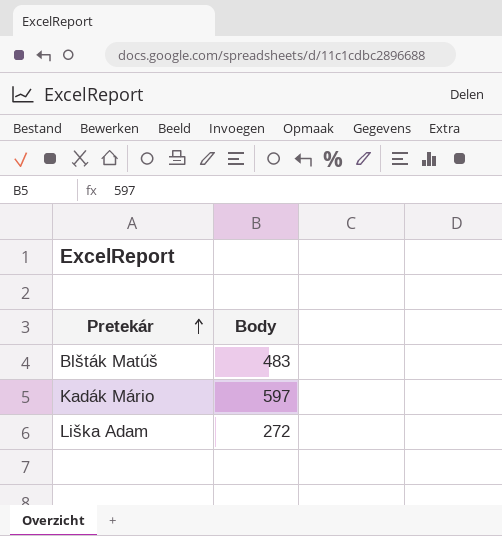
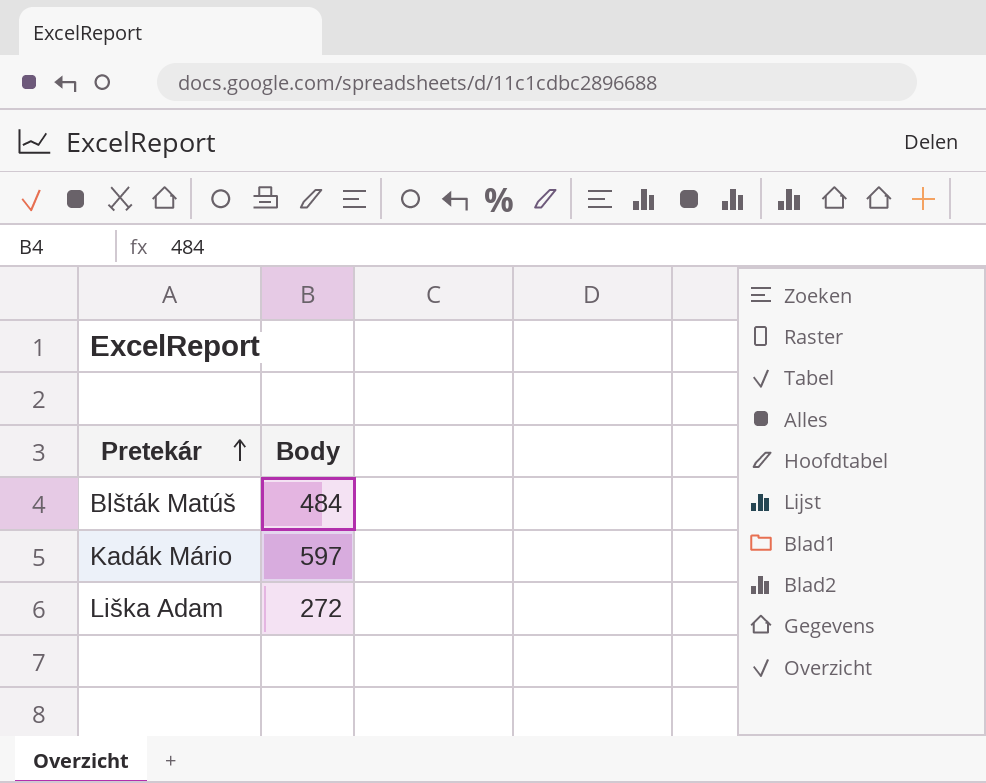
Blšták Matúš | Body: 483 -> 484

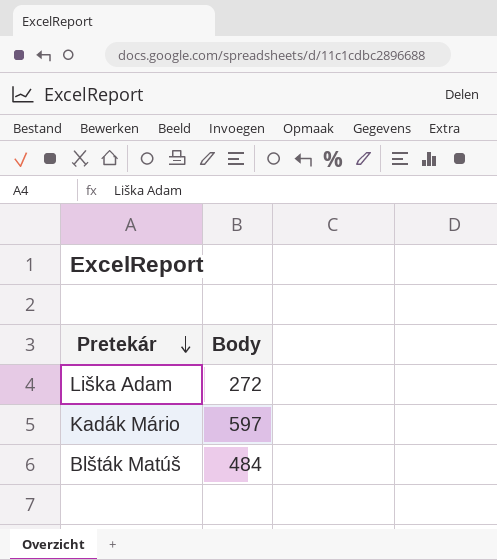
row order: Pretekár ascending -> Pretekár descending

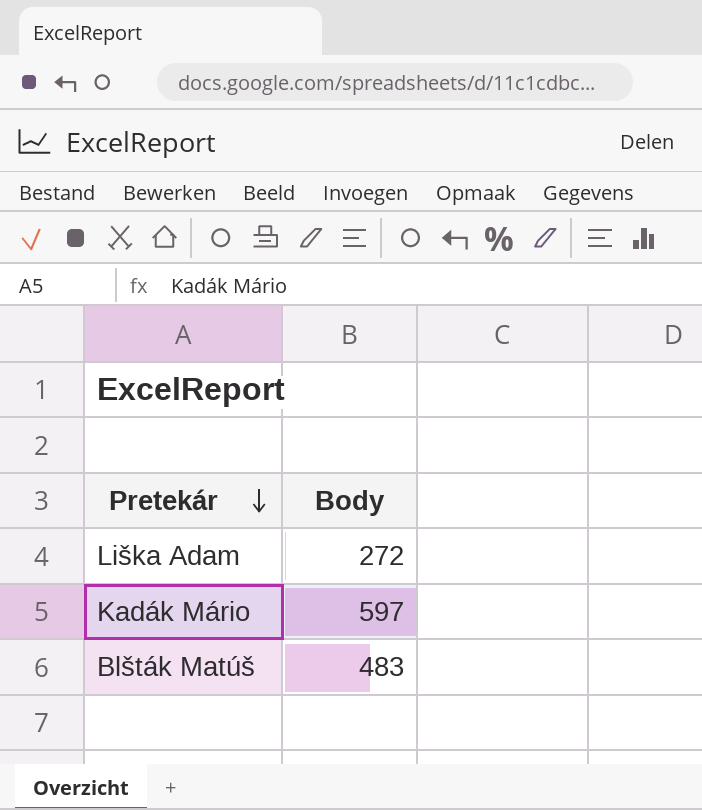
Blšták Matúš | Body: 484 -> 483

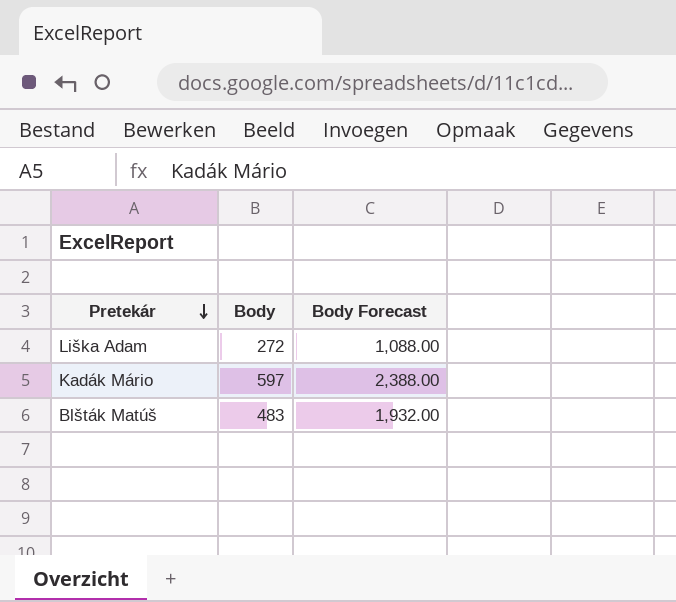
column Body Forecast | formula: none -> [Body] * 4

